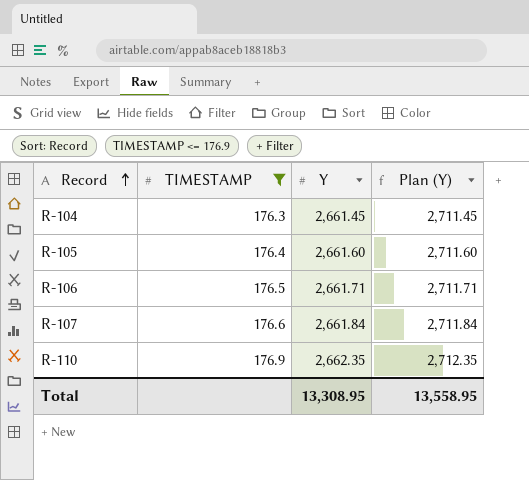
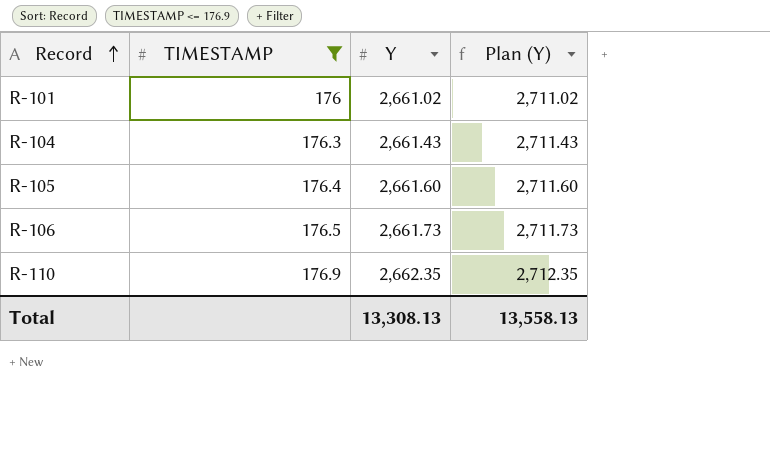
row R-107: 176.6 | 2,661.84 | 2,711.84 -> none
row R-101: none -> 176 | 2,661.02 | 2,711.02
R-104 | Y: 2,661.45 -> 2,661.43
R-104 | Plan (Y): 2,711.45 -> 2,711.43
R-106 | Y: 2,661.71 -> 2,661.73
R-106 | Plan (Y): 2,711.71 -> 2,711.73
Total | Y: 13,308.95 -> 13,308.13
Total | Plan (Y): 13,558.95 -> 13,558.13

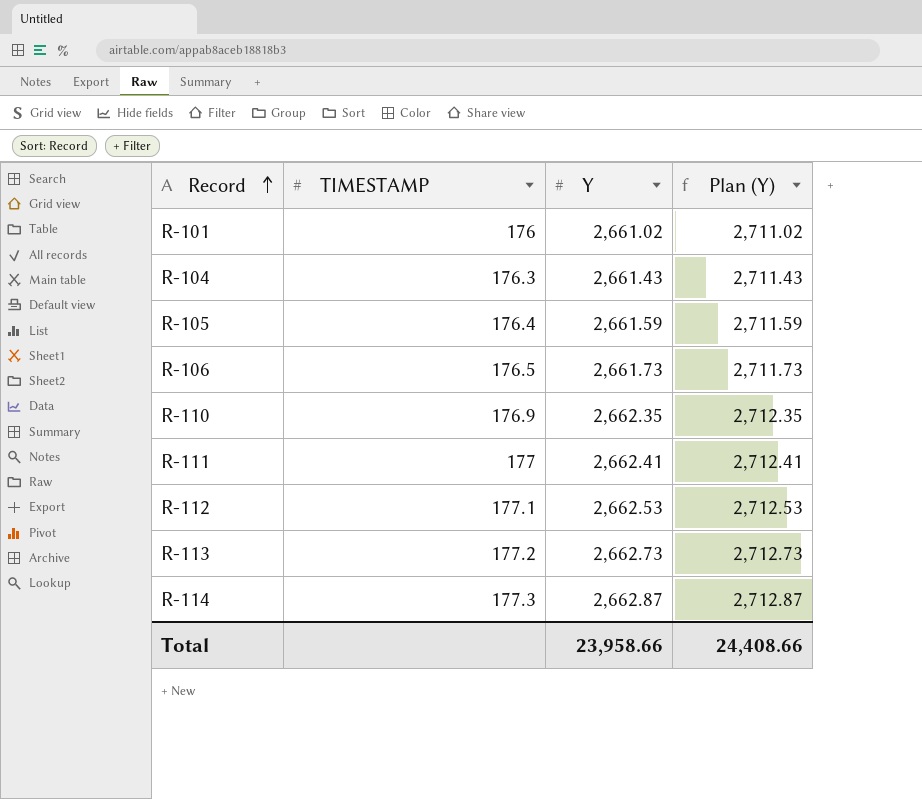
filter: TIMESTAMP <= 176.9 -> none
R-105 | Y: 2,661.60 -> 2,661.59
R-105 | Plan (Y): 2,711.60 -> 2,711.59
Total | Y: 13,308.13 -> 23,958.66
Total | Plan (Y): 13,558.13 -> 24,408.66

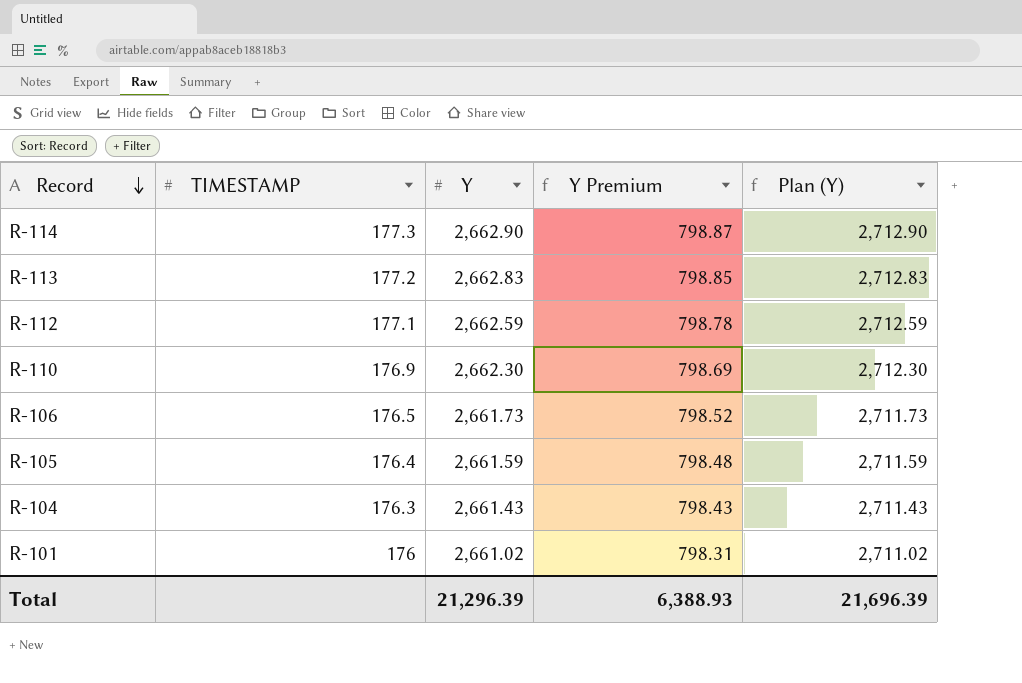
row order: Record ascending -> Record descending
column Y Premium | formula: none -> [Y] * 0.3
row R-111: 177 | 2,662.41 | 2,712.41 -> none
R-114 | Y: 2,662.87 -> 2,662.90
R-114 | Plan (Y): 2,712.87 -> 2,712.90
R-113 | Y: 2,662.73 -> 2,662.83
R-113 | Plan (Y): 2,712.73 -> 2,712.83
R-112 | Y: 2,662.53 -> 2,662.59
R-112 | Plan (Y): 2,712.53 -> 2,712.59
R-110 | Y: 2,662.35 -> 2,662.30
R-110 | Plan (Y): 2,712.35 -> 2,712.30
Total | Y: 23,958.66 -> 21,296.39
Total | Plan (Y): 24,408.66 -> 21,696.39

